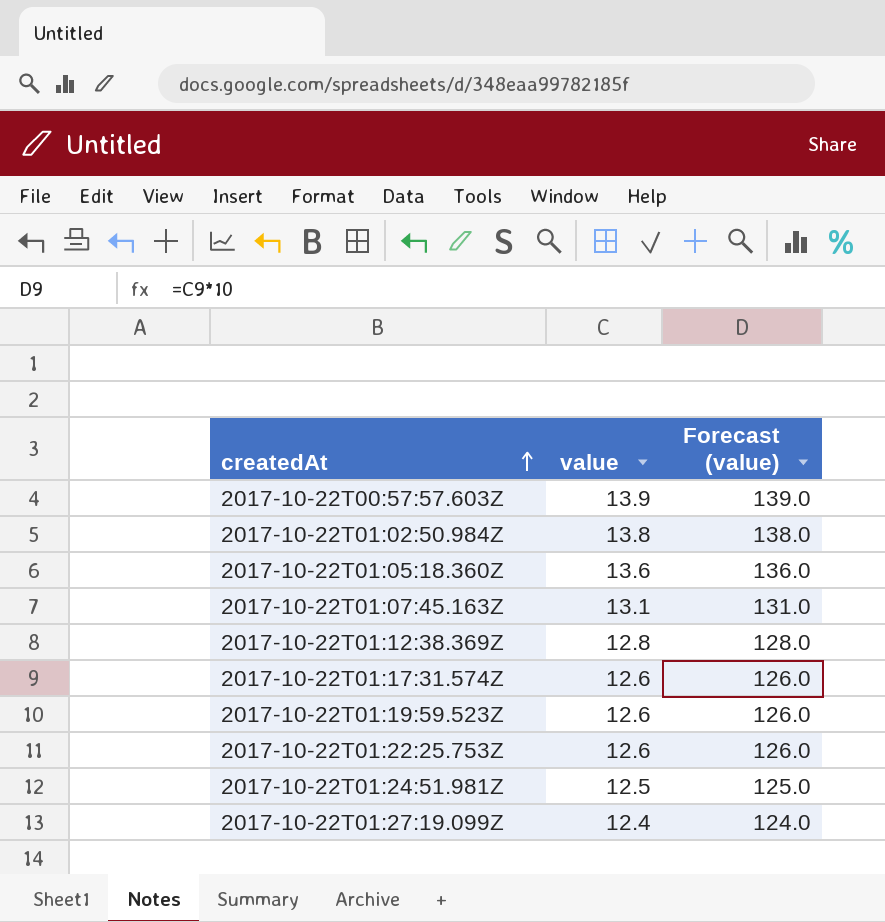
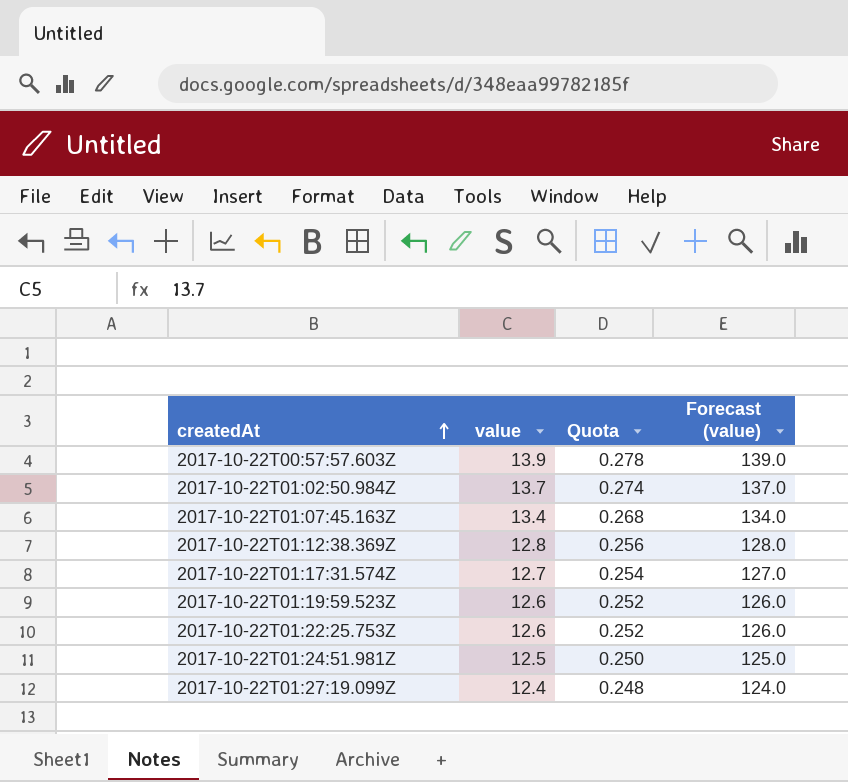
column Quota | formula: none -> [value] * 0.02
row 2017-10-22T01:05:18.360Z: 13.6 | 136.0 -> none
2017-10-22T01:02:50.984Z | value: 13.8 -> 13.7
2017-10-22T01:02:50.984Z | Forecast (value): 138.0 -> 137.0
2017-10-22T01:07:45.163Z | value: 13.1 -> 13.4
2017-10-22T01:07:45.163Z | Forecast (value): 131.0 -> 134.0
2017-10-22T01:17:31.574Z | value: 12.6 -> 12.7
2017-10-22T01:17:31.574Z | Forecast (value): 126.0 -> 127.0

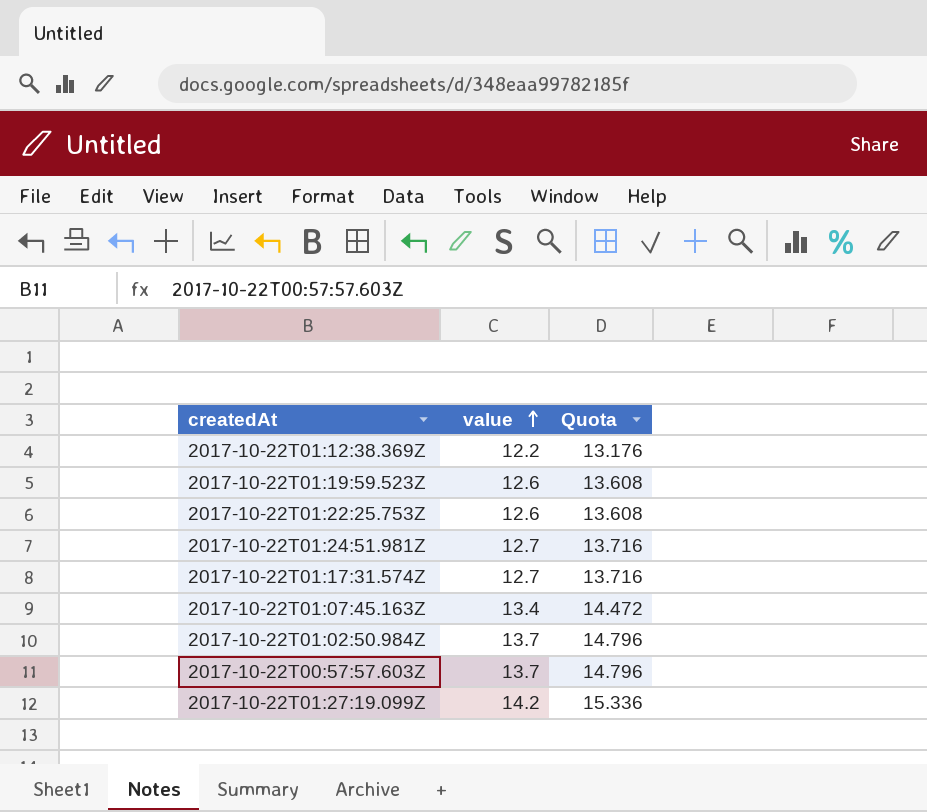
row order: createdAt ascending -> value ascending
column Forecast (value) | formula: [value] * 10 -> none
column Quota | formula: [value] * 0.02 -> [value] * 1.08
2017-10-22T01:12:38.369Z | value: 12.8 -> 12.2
2017-10-22T01:24:51.981Z | value: 12.5 -> 12.7
2017-10-22T00:57:57.603Z | value: 13.9 -> 13.7
2017-10-22T01:27:19.099Z | value: 12.4 -> 14.2

